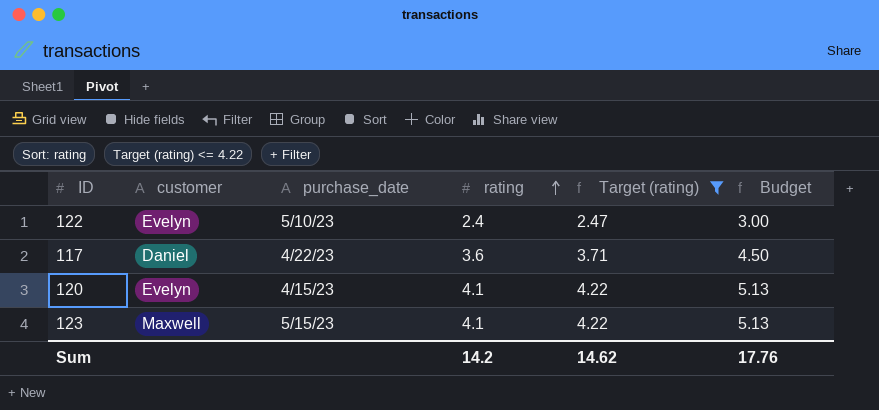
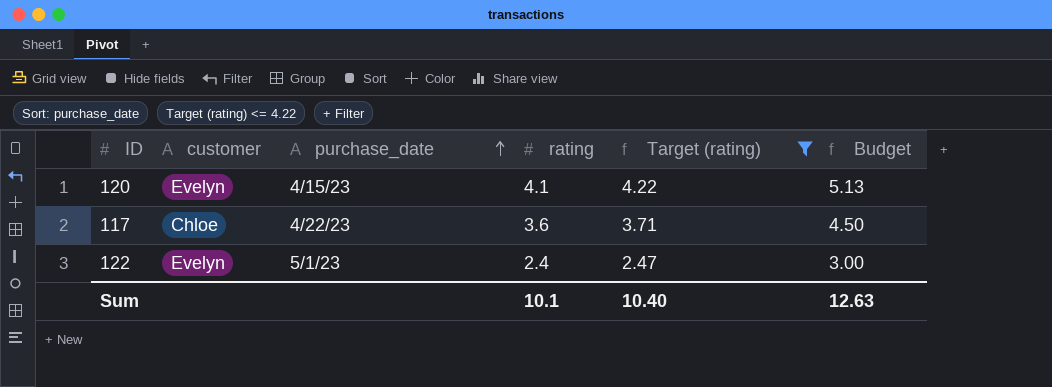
row order: rating ascending -> purchase_date ascending
row 123: Maxwell | 5/15/23 | 4.1 | 4.22 | 5.13 -> none
117 | customer: Daniel -> Chloe
122 | purchase_date: 5/10/23 -> 5/1/23
Sum | rating: 14.2 -> 10.1
Sum | Target (rating): 14.62 -> 10.40
Sum | Budget: 17.76 -> 12.63

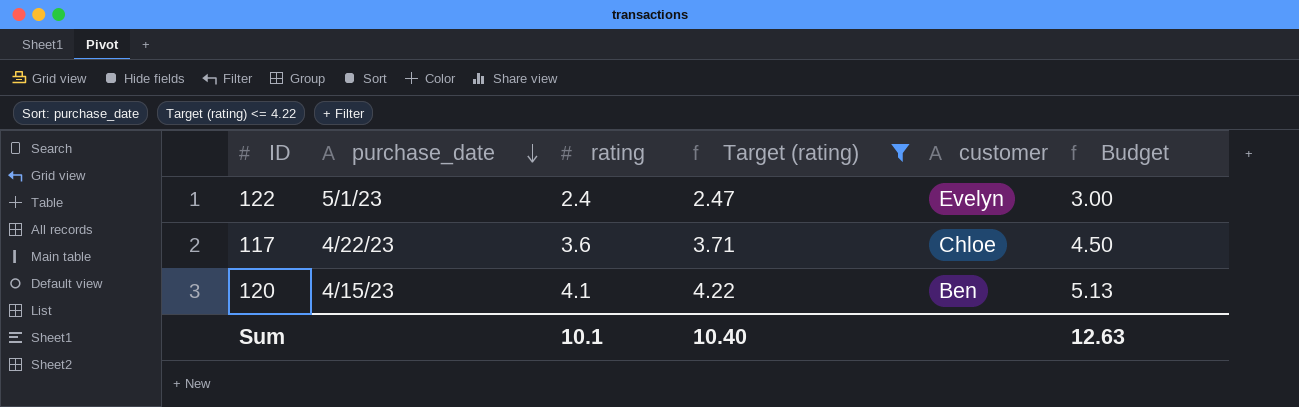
row order: purchase_date ascending -> purchase_date descending
column customer | position: 2 -> 5
120 | customer: Evelyn -> Ben

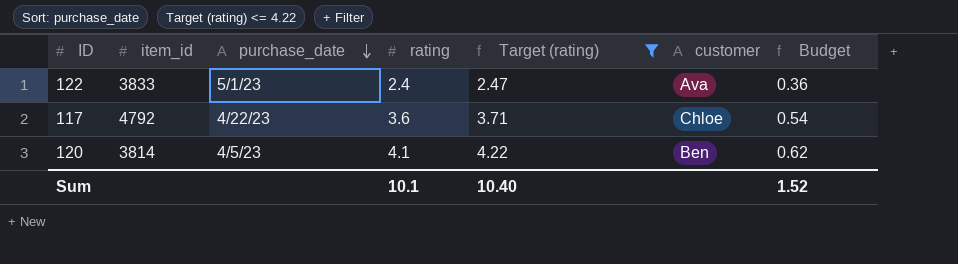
column item_id | position: none -> 2
column Budget | formula: [rating] * 1.25 -> [rating] * 0.15
122 | customer: Evelyn -> Ava
120 | purchase_date: 4/15/23 -> 4/5/23
Sum | Budget: 12.63 -> 1.52

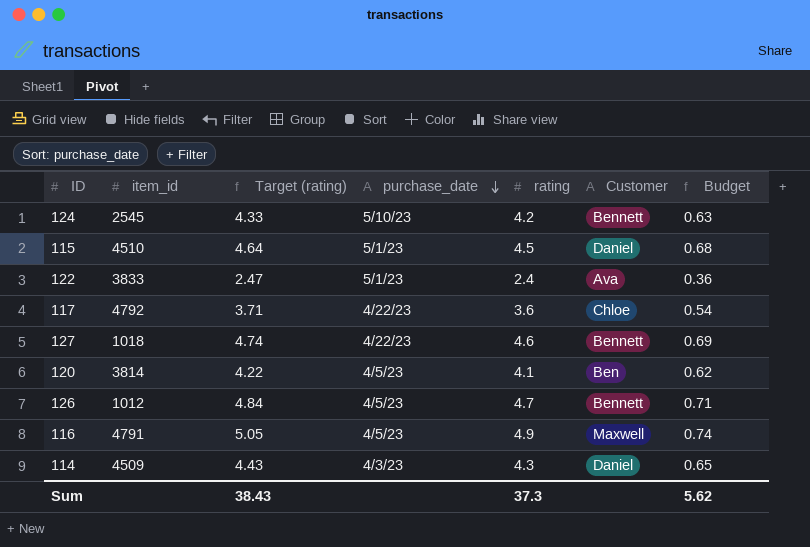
filter: Target (rating) <= 4.22 -> none
column Target (rating) | position: 5 -> 3
column name: customer -> Customer
Sum | Target (rating): 10.40 -> 38.43
Sum | rating: 10.1 -> 37.3
Sum | Budget: 1.52 -> 5.62

